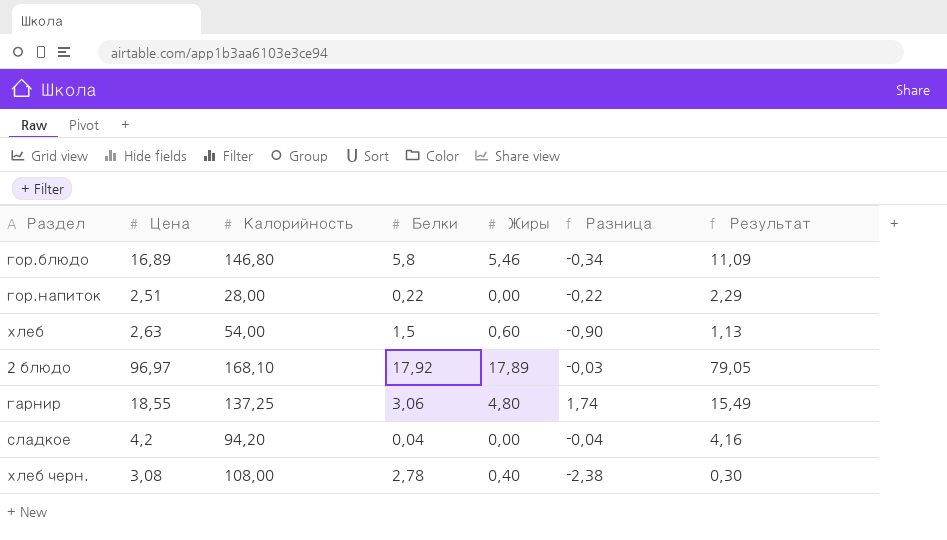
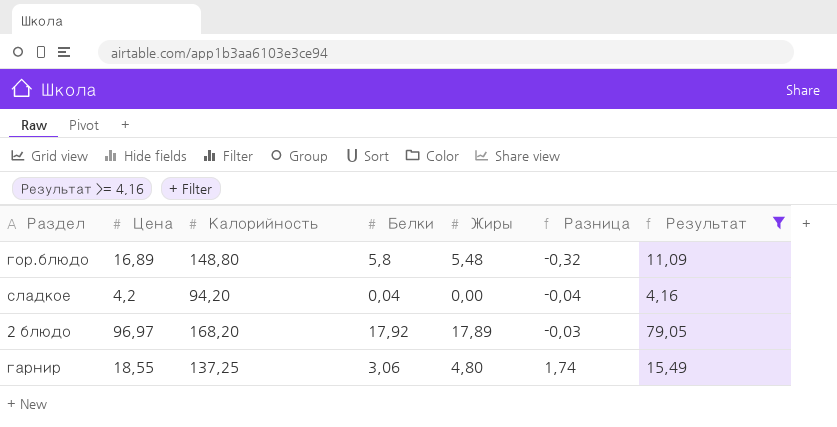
filter: none -> Результат >= 4,16
row order: none -> Разница ascending
гор.блюдо | Калорийность: 146,80 -> 148,80
гор.блюдо | Жиры: 5,46 -> 5,48
гор.блюдо | Разница: -0,34 -> -0,32
2 блюдо | Калорийность: 168,10 -> 168,20

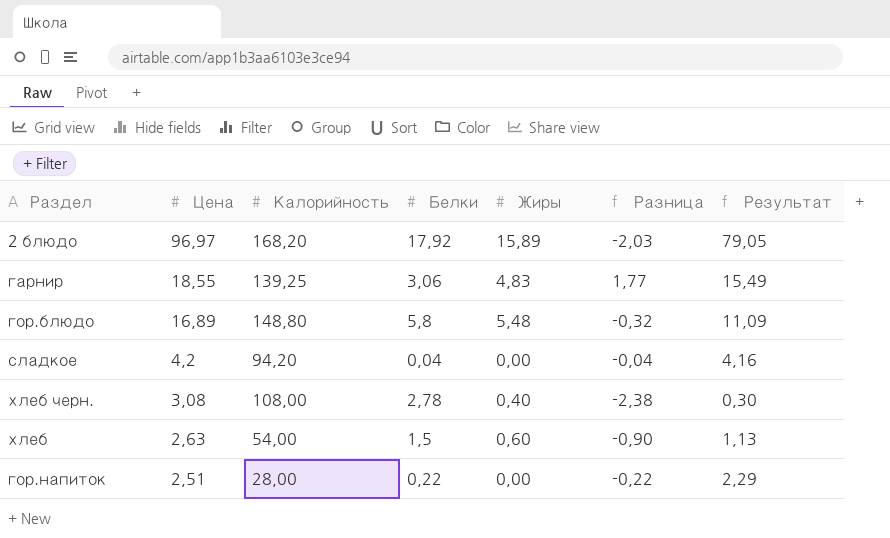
filter: Результат >= 4,16 -> none
row order: Разница ascending -> Цена descending
2 блюдо | Жиры: 17,89 -> 15,89
2 блюдо | Разница: -0,03 -> -2,03
гарнир | Калорийность: 137,25 -> 139,25
гарнир | Жиры: 4,80 -> 4,83
гарнир | Разница: 1,74 -> 1,77

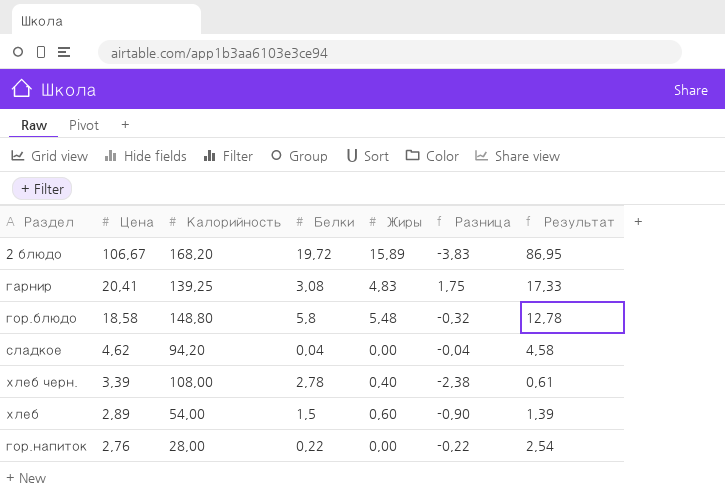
2 блюдо | Цена: 96,97 -> 106,67
2 блюдо | Белки: 17,92 -> 19,72
2 блюдо | Разница: -2,03 -> -3,83
2 блюдо | Результат: 79,05 -> 86,95
гарнир | Цена: 18,55 -> 20,41
гарнир | Белки: 3,06 -> 3,08
гарнир | Разница: 1,77 -> 1,75
гарнир | Результат: 15,49 -> 17,33
гор.блюдо | Цена: 16,89 -> 18,58
гор.блюдо | Результат: 11,09 -> 12,78
сладкое | Цена: 4,2 -> 4,62
сладкое | Результат: 4,16 -> 4,58
хлеб черн. | Цена: 3,08 -> 3,39
хлеб черн. | Результат: 0,30 -> 0,61
хлеб | Цена: 2,63 -> 2,89
хлеб | Результат: 1,13 -> 1,39
гор.напиток | Цена: 2,51 -> 2,76
гор.напиток | Результат: 2,29 -> 2,54

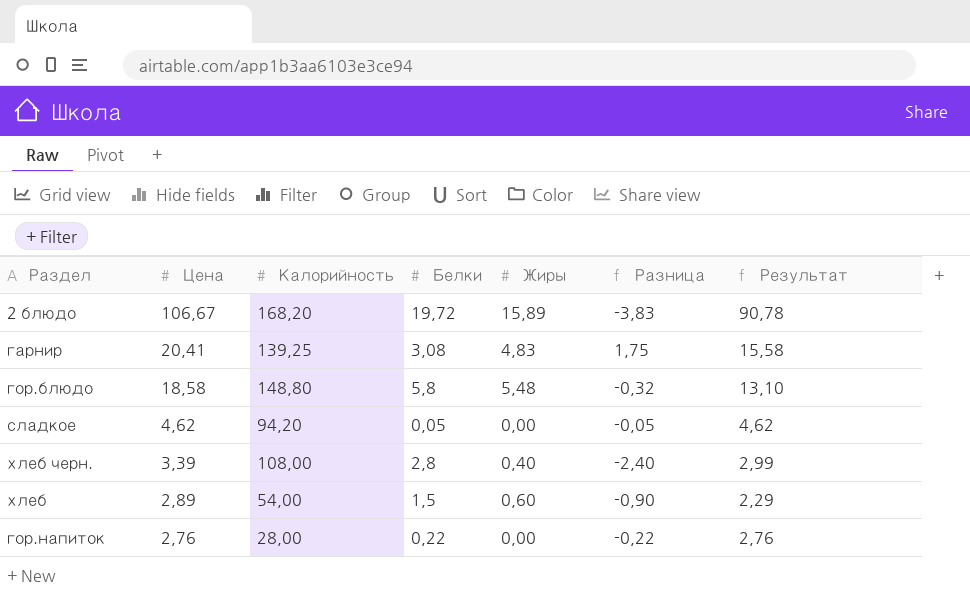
column Результат | formula: [Цена] - [Белки] -> [Цена] - [Жиры]
сладкое | Белки: 0,04 -> 0,05
сладкое | Разница: -0,04 -> -0,05
хлеб черн. | Белки: 2,78 -> 2,8
хлеб черн. | Разница: -2,38 -> -2,40

